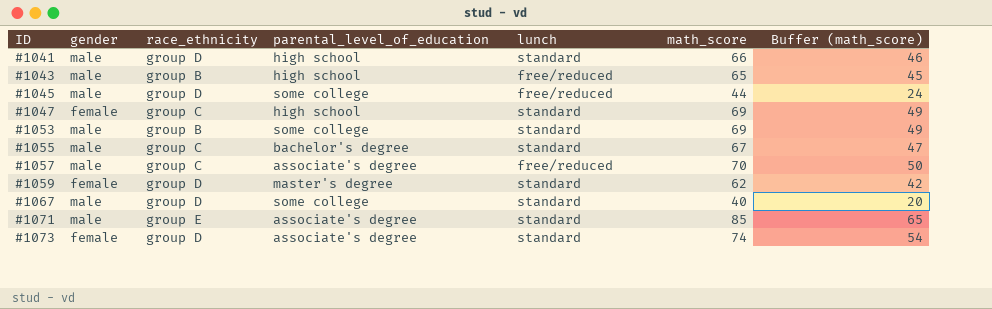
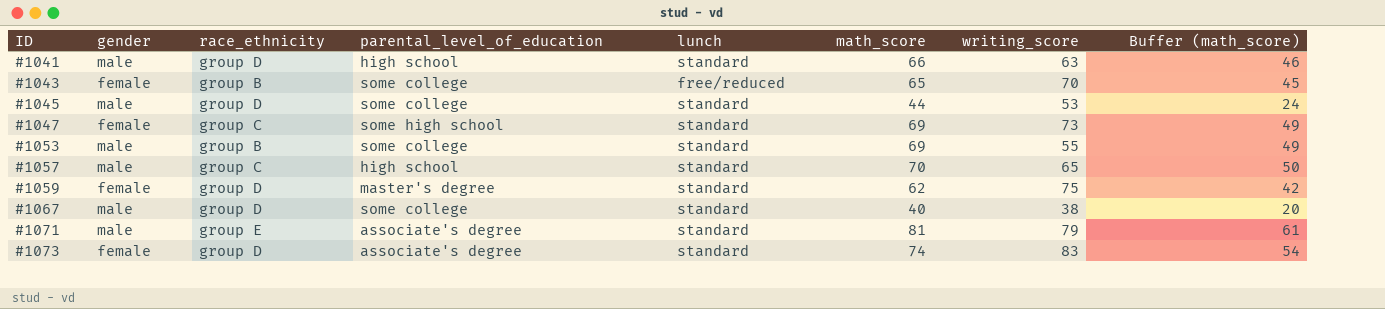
column writing_score | position: none -> 7
row #1055: male | group C | bachelor's degree | standard | 67 | 47 -> none
#1043 | gender: male -> female
#1043 | parental_level_of_education: high school -> some college
#1045 | lunch: free/reduced -> standard
#1047 | parental_level_of_education: high school -> some high school
#1057 | parental_level_of_education: associate's degree -> high school
#1057 | lunch: free/reduced -> standard
#1071 | math_score: 85 -> 81
#1071 | Buffer (math_score): 65 -> 61

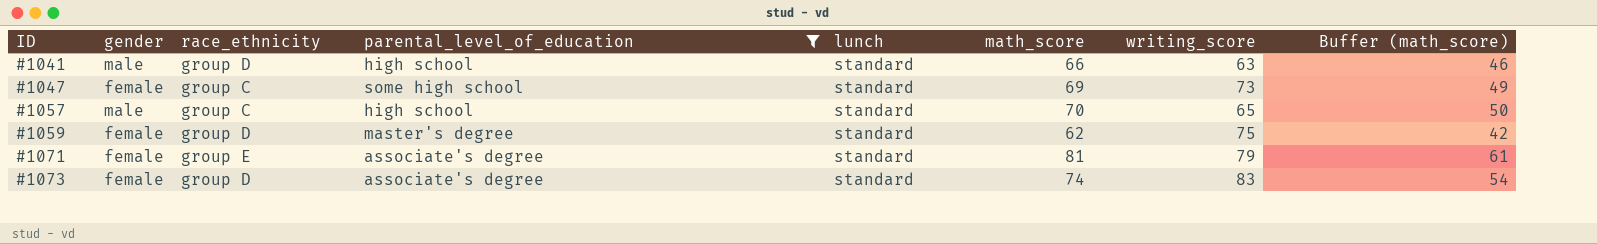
filter: none -> parental_level_of_education != some college
#1071 | gender: male -> female

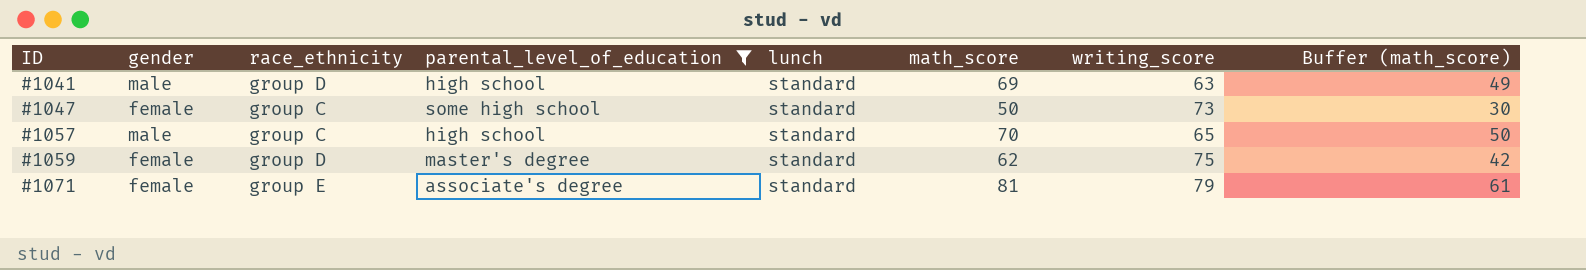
row #1073: female | group D | associate's degree | standard | 74 | 83 | 54 -> none
#1041 | math_score: 66 -> 69
#1041 | Buffer (math_score): 46 -> 49
#1047 | math_score: 69 -> 50
#1047 | Buffer (math_score): 49 -> 30

